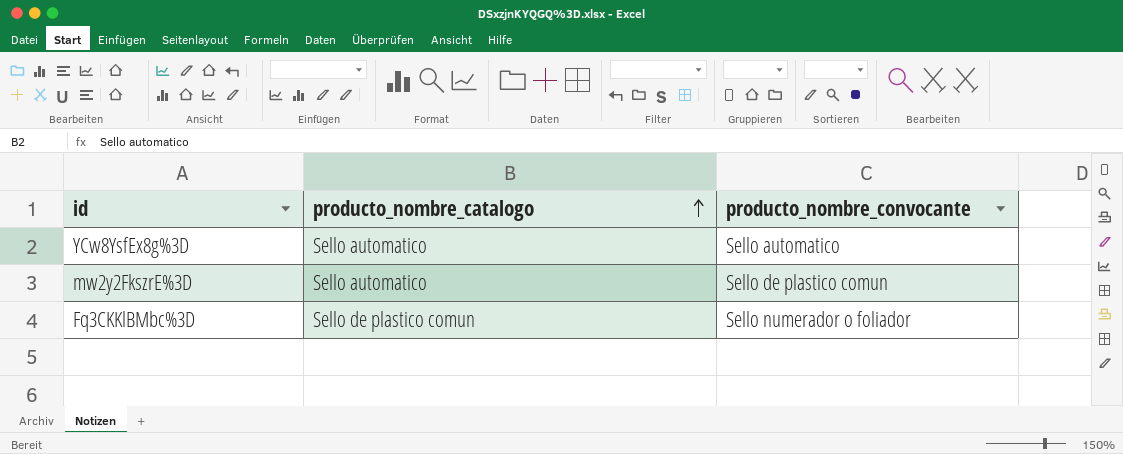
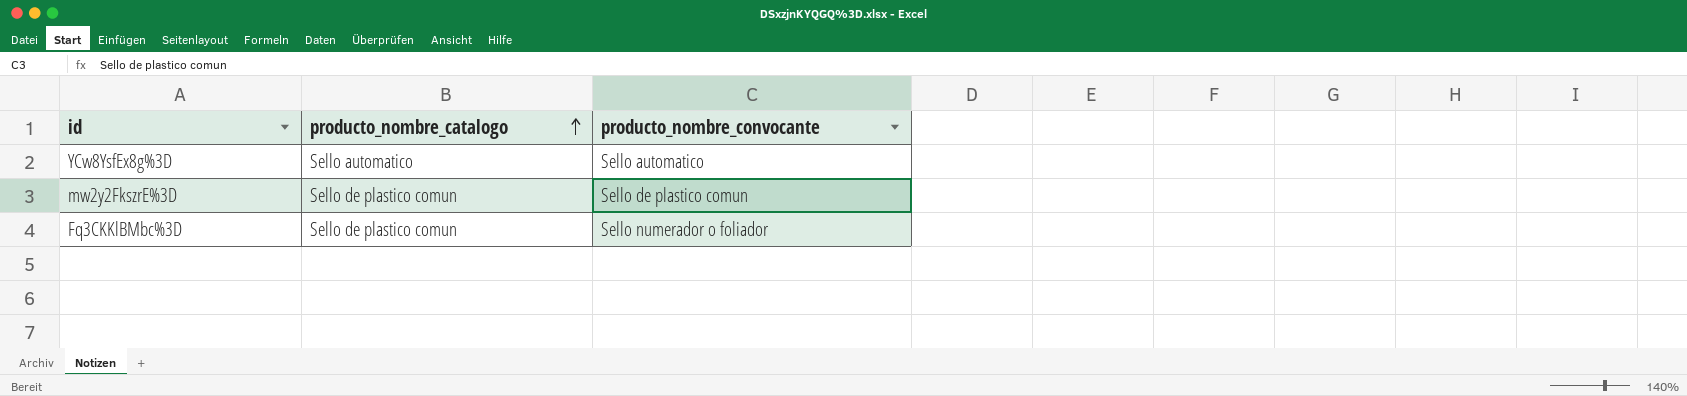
mw2y2FkszrE%3D | producto_nombre_catalogo: Sello automatico -> Sello de plastico comun

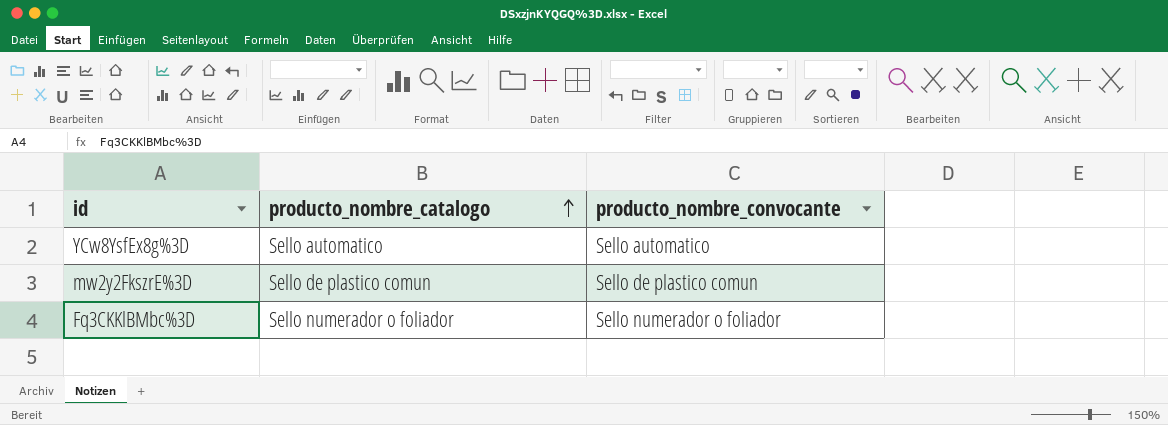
Fq3CKKlBMbc%3D | producto_nombre_catalogo: Sello de plastico comun -> Sello numerador o foliador

